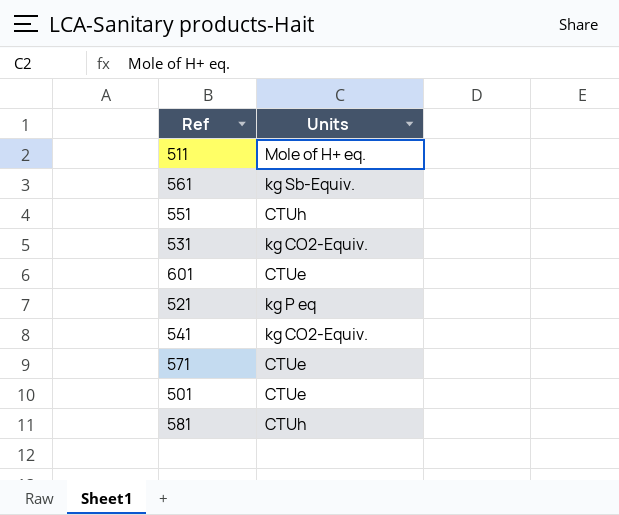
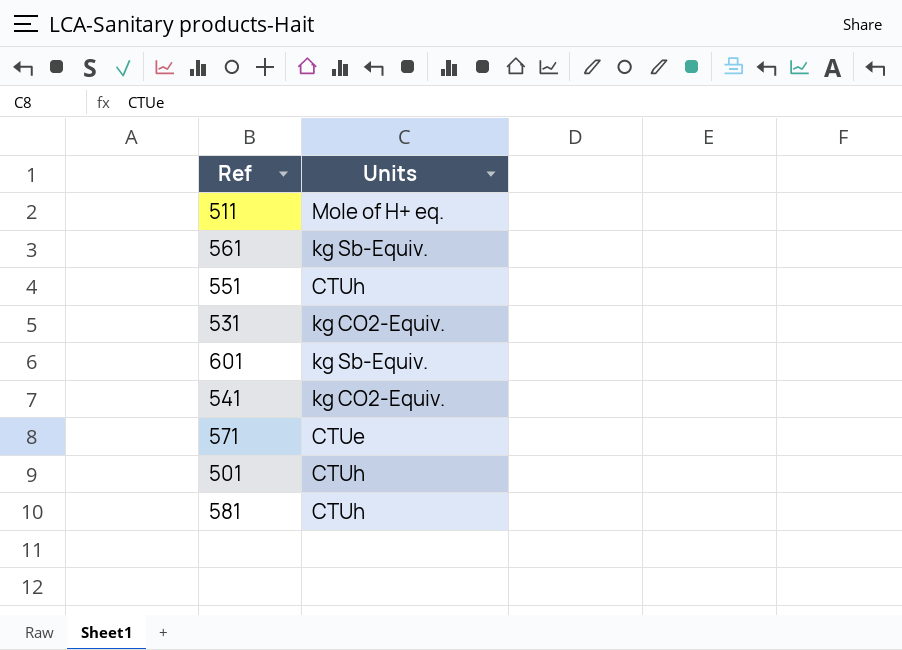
row 521: kg P eq -> none
601 | Units: CTUe -> kg Sb-Equiv.
501 | Units: CTUe -> CTUh

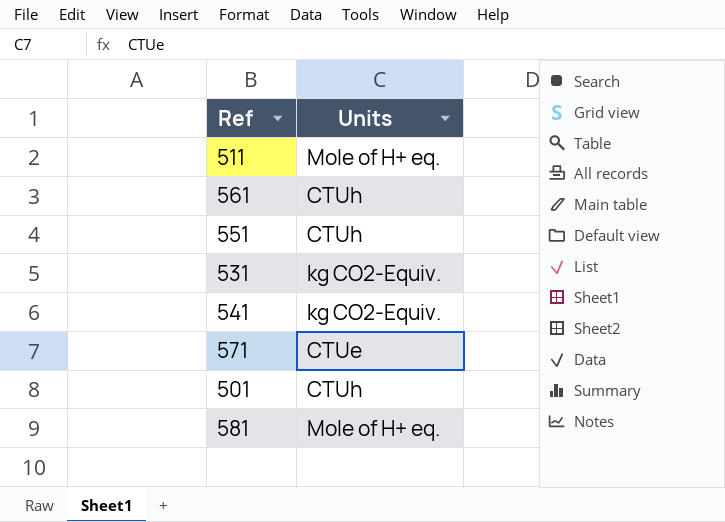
row 601: kg Sb-Equiv. -> none
561 | Units: kg Sb-Equiv. -> CTUh
581 | Units: CTUh -> Mole of H+ eq.

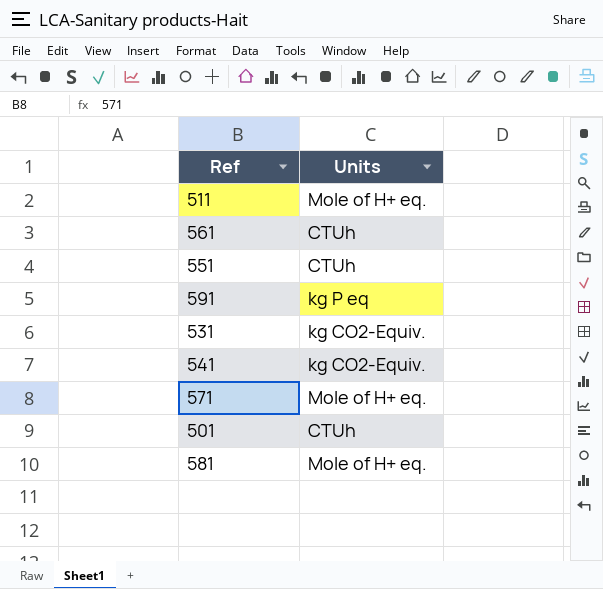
row 591: none -> kg P eq
571 | Units: CTUe -> Mole of H+ eq.

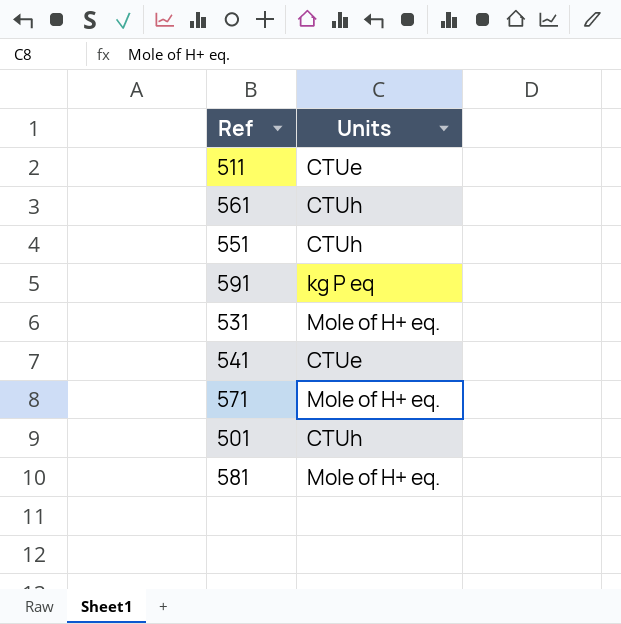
511 | Units: Mole of H+ eq. -> CTUe
531 | Units: kg CO2-Equiv. -> Mole of H+ eq.
541 | Units: kg CO2-Equiv. -> CTUe

